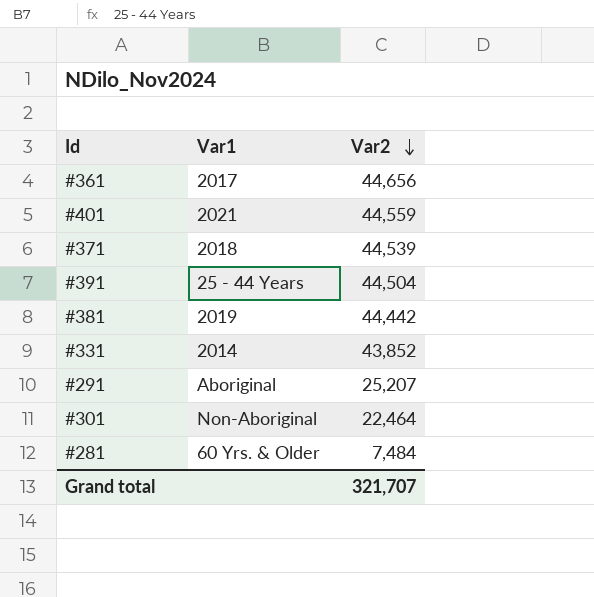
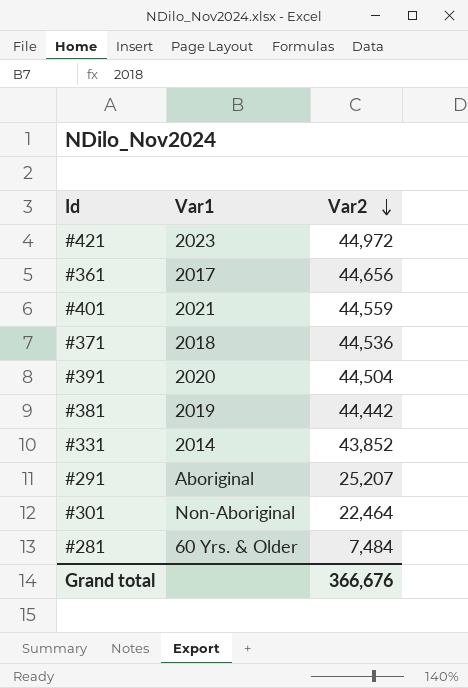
row #421: none -> 2023 | 44,972
#371 | Var2: 44,539 -> 44,536
#391 | Var1: 25 - 44 Years -> 2020
Grand total | Var2: 321,707 -> 366,676

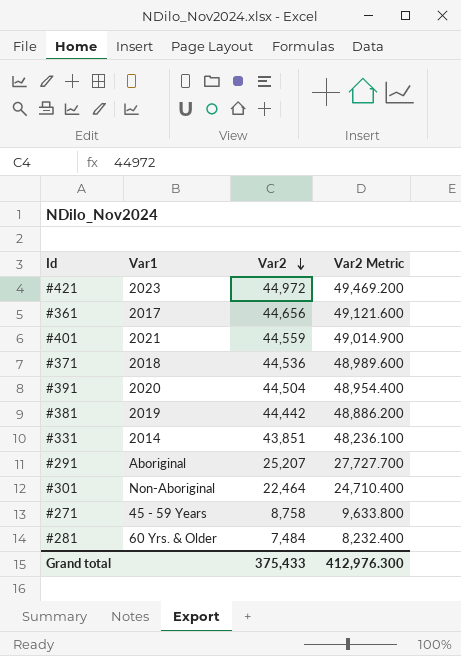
column Var2 Metric | formula: none -> [Var2] * 1.1
#331 | Var2: 43,852 -> 43,851
row #271: none -> 45 - 59 Years | 8,758 | 9,633.800
Grand total | Var2: 366,676 -> 375,433

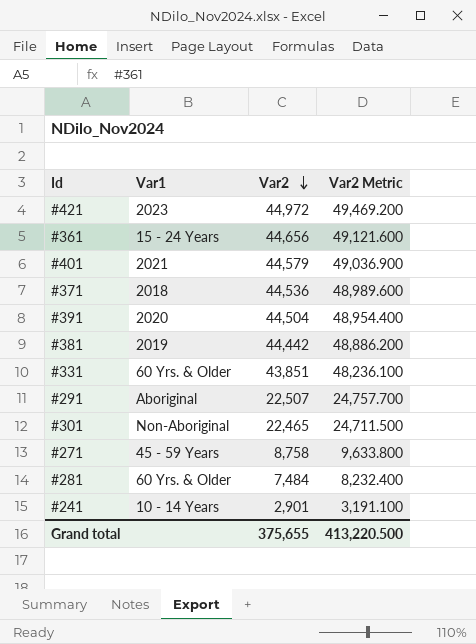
#361 | Var1: 2017 -> 15 - 24 Years
#401 | Var2: 44,559 -> 44,579
#401 | Var2 Metric: 49,014.900 -> 49,036.900
#331 | Var1: 2014 -> 60 Yrs. & Older
#291 | Var2: 25,207 -> 22,507
#291 | Var2 Metric: 27,727.700 -> 24,757.700
#301 | Var2: 22,464 -> 22,465
#301 | Var2 Metric: 24,710.400 -> 24,711.500
row #241: none -> 10 - 14 Years | 2,901 | 3,191.100
Grand total | Var2: 375,433 -> 375,655
Grand total | Var2 Metric: 412,976.300 -> 413,220.500

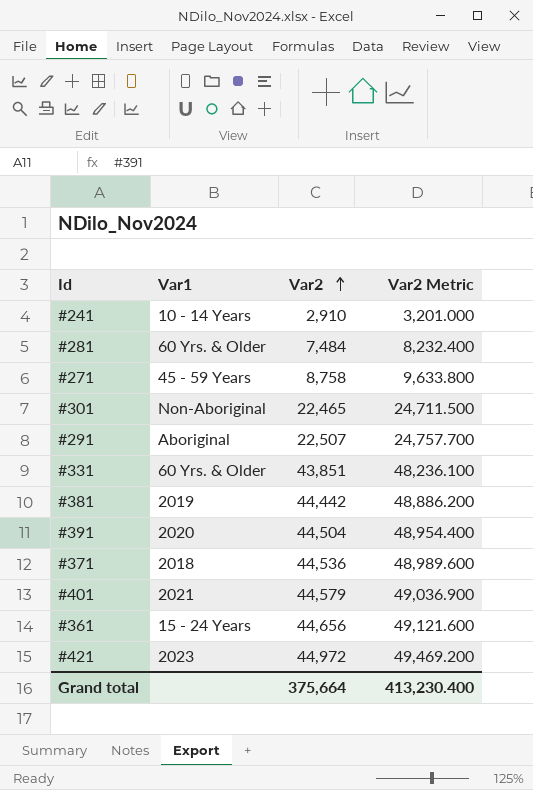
row order: Var2 descending -> Var2 ascending
#241 | Var2: 2,901 -> 2,910
#241 | Var2 Metric: 3,191.100 -> 3,201.000
Grand total | Var2: 375,655 -> 375,664
Grand total | Var2 Metric: 413,220.500 -> 413,230.400

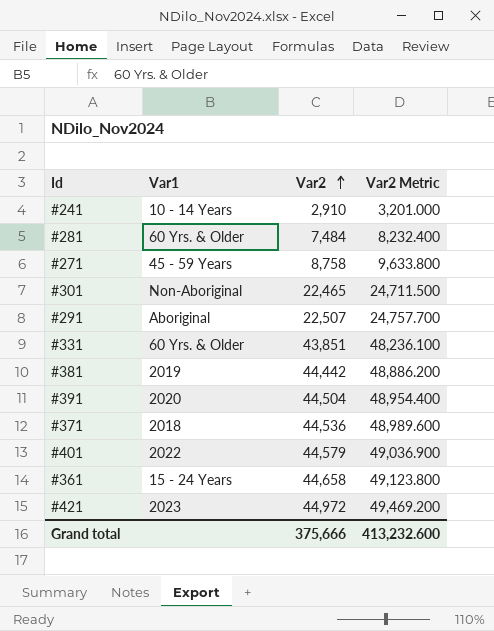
#401 | Var1: 2021 -> 2022
#361 | Var2: 44,656 -> 44,658
#361 | Var2 Metric: 49,121.600 -> 49,123.800
Grand total | Var2: 375,664 -> 375,666
Grand total | Var2 Metric: 413,230.400 -> 413,232.600

